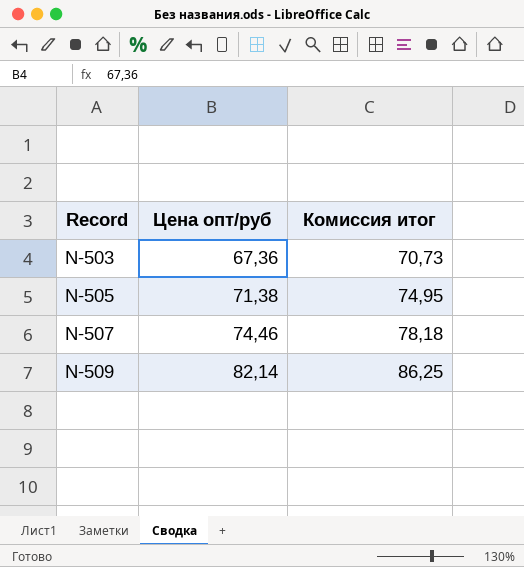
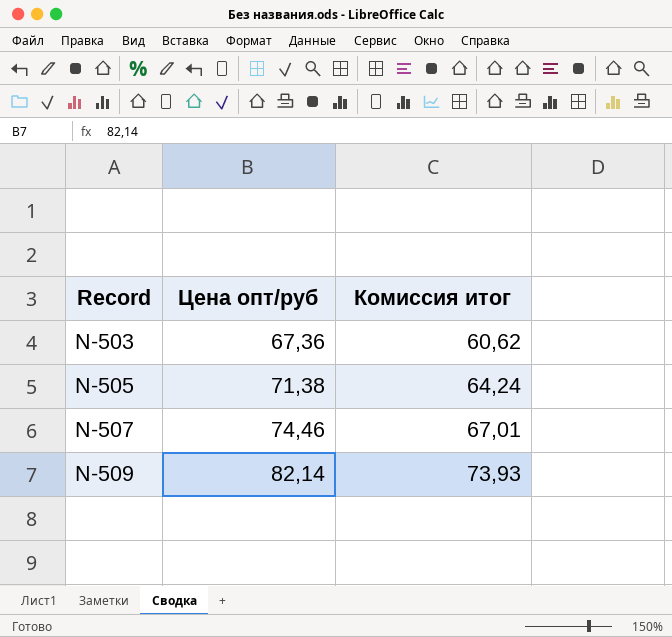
column Комиссия итог | formula: [Цена опт/руб] * 1,05 -> [Цена опт/руб] * 0,9

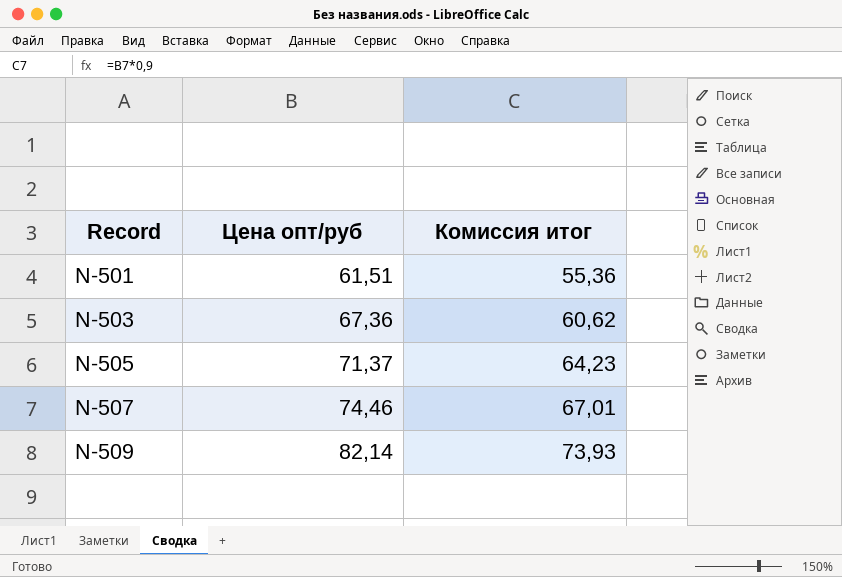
row N-501: none -> 61,51 | 55,36
N-505 | Цена опт/руб: 71,38 -> 71,37
N-505 | Комиссия итог: 64,24 -> 64,23

